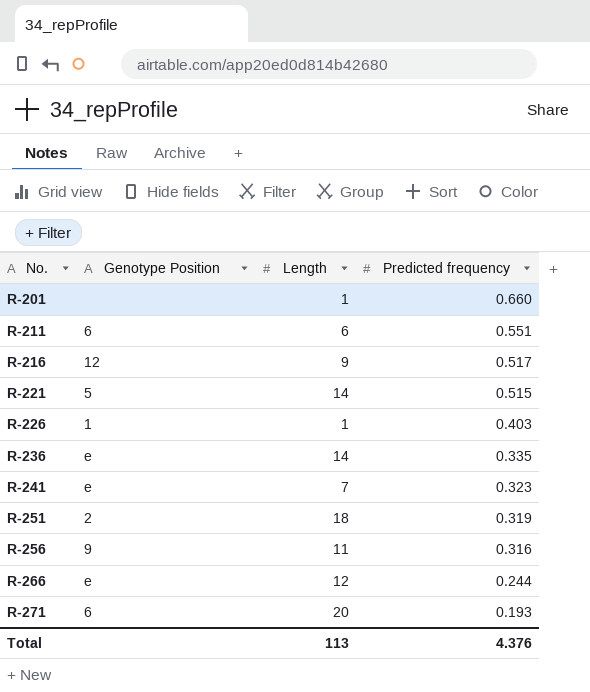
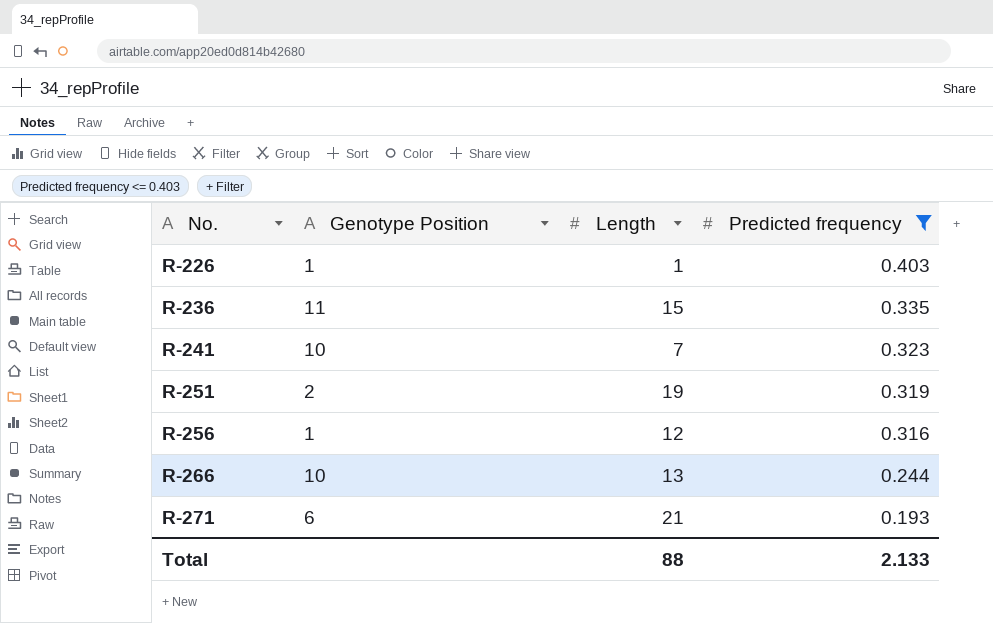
filter: none -> Predicted frequency <= 0.403
R-236 | Genotype Position: e -> 11
R-236 | Length: 14 -> 15
R-241 | Genotype Position: e -> 10
R-251 | Length: 18 -> 19
R-256 | Genotype Position: 9 -> 1
R-256 | Length: 11 -> 12
R-266 | Genotype Position: e -> 10
R-266 | Length: 12 -> 13
R-271 | Length: 20 -> 21
Total | Length: 113 -> 88
Total | Predicted frequency: 4.376 -> 2.133

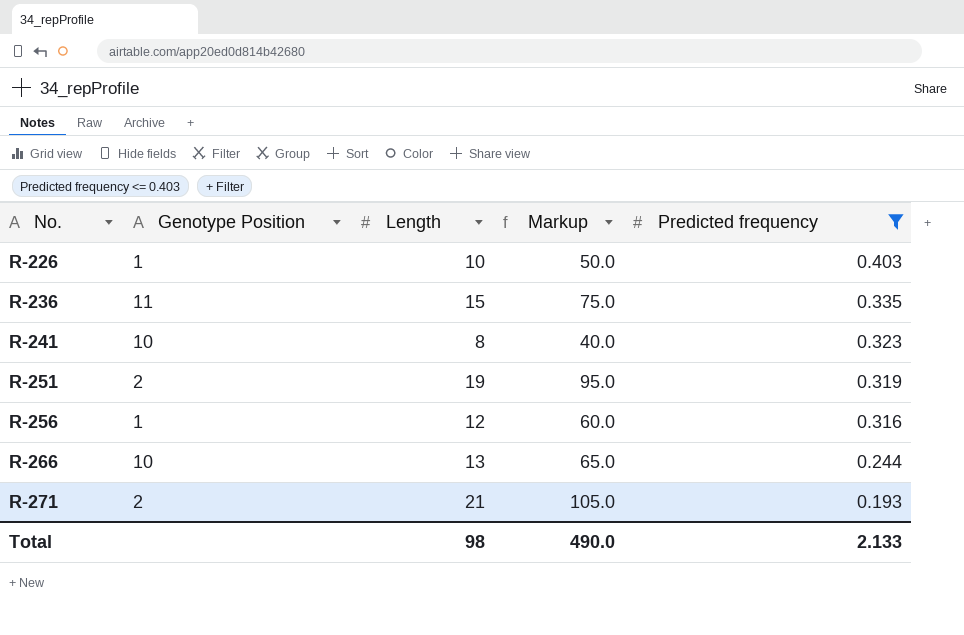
column Markup | formula: none -> [Length] * 5
R-226 | Length: 1 -> 10
R-241 | Length: 7 -> 8
R-271 | Genotype Position: 6 -> 2
Total | Length: 88 -> 98

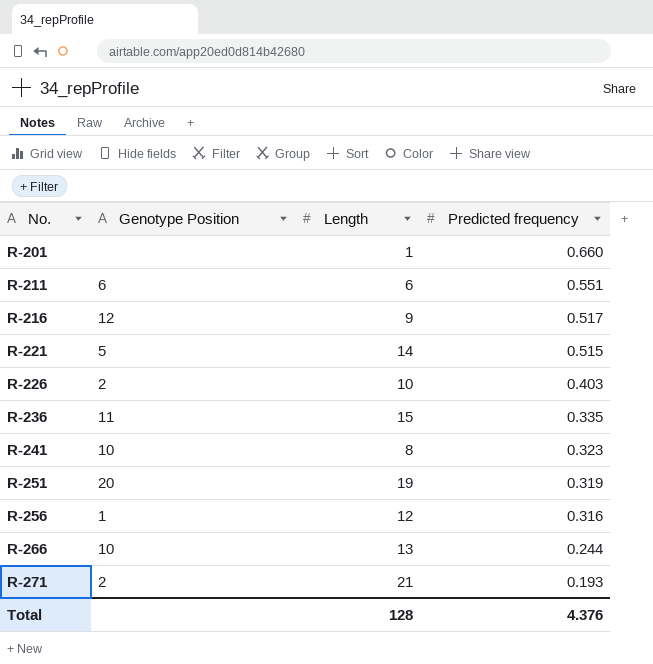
filter: Predicted frequency <= 0.403 -> none
column Markup | formula: [Length] * 5 -> none
R-226 | Genotype Position: 1 -> 2
R-251 | Genotype Position: 2 -> 20
Total | Length: 98 -> 128
Total | Predicted frequency: 2.133 -> 4.376

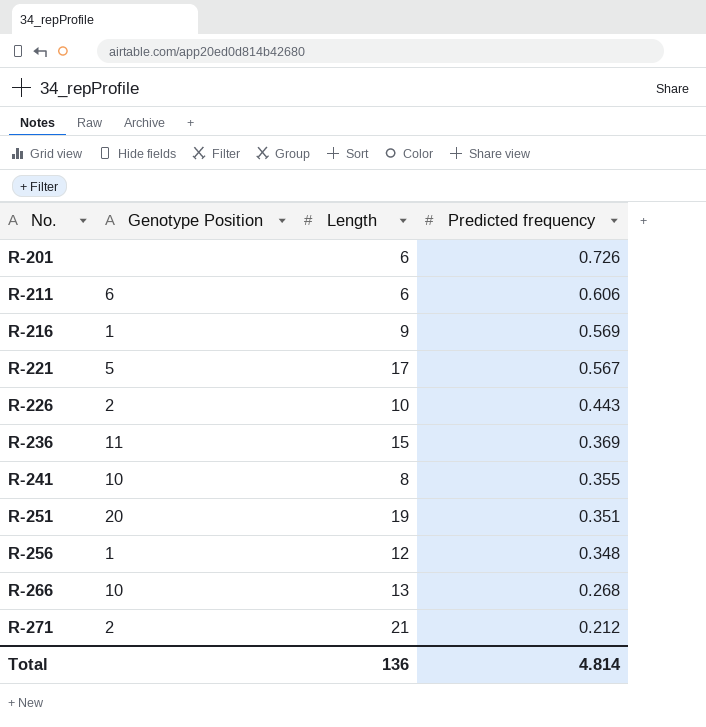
R-201 | Length: 1 -> 6
R-201 | Predicted frequency: 0.660 -> 0.726
R-211 | Predicted frequency: 0.551 -> 0.606
R-216 | Genotype Position: 12 -> 1
R-216 | Predicted frequency: 0.517 -> 0.569
R-221 | Length: 14 -> 17
R-221 | Predicted frequency: 0.515 -> 0.567
R-226 | Predicted frequency: 0.403 -> 0.443
R-236 | Predicted frequency: 0.335 -> 0.369
R-241 | Predicted frequency: 0.323 -> 0.355
R-251 | Predicted frequency: 0.319 -> 0.351
R-256 | Predicted frequency: 0.316 -> 0.348
R-266 | Predicted frequency: 0.244 -> 0.268
R-271 | Predicted frequency: 0.193 -> 0.212
Total | Length: 128 -> 136
Total | Predicted frequency: 4.376 -> 4.814

